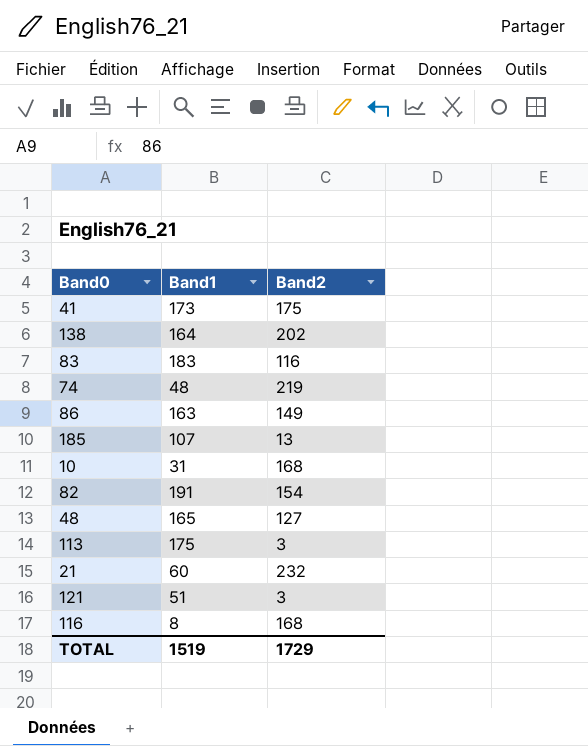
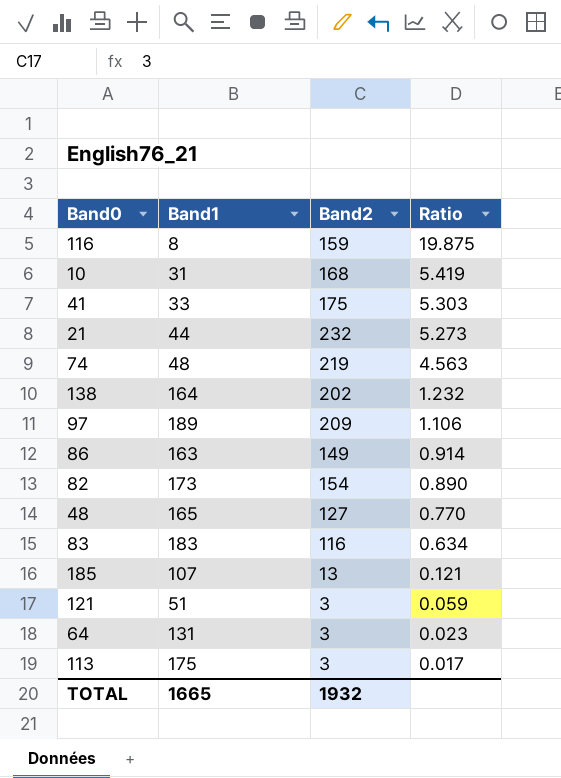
row order: none -> Ratio descending
column Ratio | formula: none -> [Band2] / [Band1]
116 | Band2: 168 -> 159
41 | Band1: 173 -> 33
21 | Band1: 60 -> 44
row 97: none -> 189 | 209 | 1.106
82 | Band1: 191 -> 173
row 64: none -> 131 | 3 | 0.023
TOTAL | Band1: 1519 -> 1665
TOTAL | Band2: 1729 -> 1932

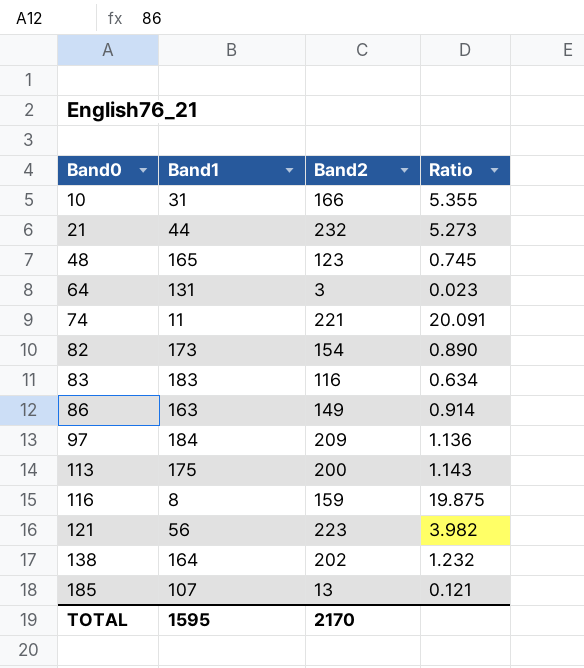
row order: Ratio descending -> Band0 ascending
row 41: 33 | 175 | 5.303 -> none
10 | Band2: 168 -> 166
10 | Ratio: 5.419 -> 5.355
48 | Band2: 127 -> 123
48 | Ratio: 0.770 -> 0.745
74 | Band1: 48 -> 11
74 | Band2: 219 -> 221
74 | Ratio: 4.563 -> 20.091
97 | Band1: 189 -> 184
97 | Ratio: 1.106 -> 1.136
113 | Band2: 3 -> 200
113 | Ratio: 0.017 -> 1.143
121 | Band1: 51 -> 56
121 | Band2: 3 -> 223
121 | Ratio: 0.059 -> 3.982
TOTAL | Band1: 1665 -> 1595
TOTAL | Band2: 1932 -> 2170

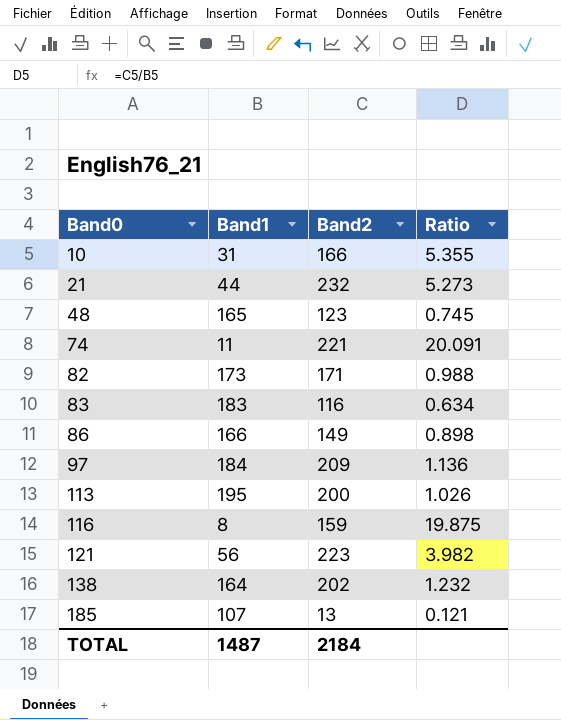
row 64: 131 | 3 | 0.023 -> none
82 | Band2: 154 -> 171
82 | Ratio: 0.890 -> 0.988
86 | Band1: 163 -> 166
86 | Ratio: 0.914 -> 0.898
113 | Band1: 175 -> 195
113 | Ratio: 1.143 -> 1.026
TOTAL | Band1: 1595 -> 1487
TOTAL | Band2: 2170 -> 2184

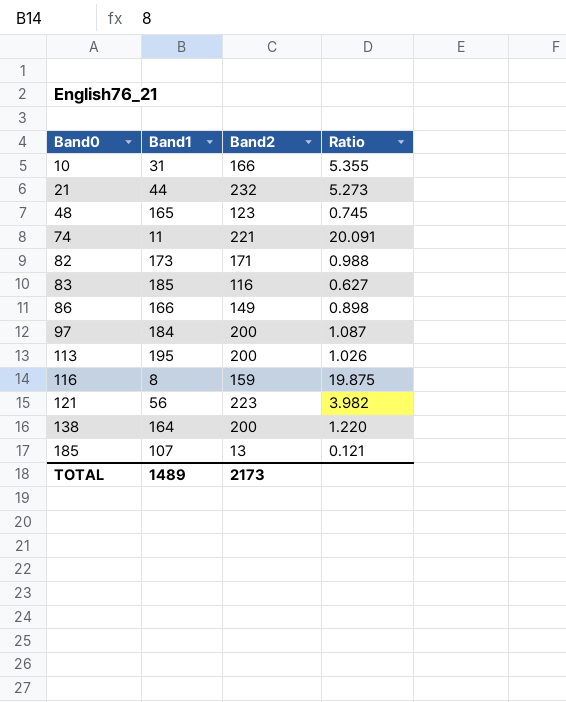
83 | Band1: 183 -> 185
83 | Ratio: 0.634 -> 0.627
97 | Band2: 209 -> 200
97 | Ratio: 1.136 -> 1.087
138 | Band2: 202 -> 200
138 | Ratio: 1.232 -> 1.220
TOTAL | Band1: 1487 -> 1489
TOTAL | Band2: 2184 -> 2173

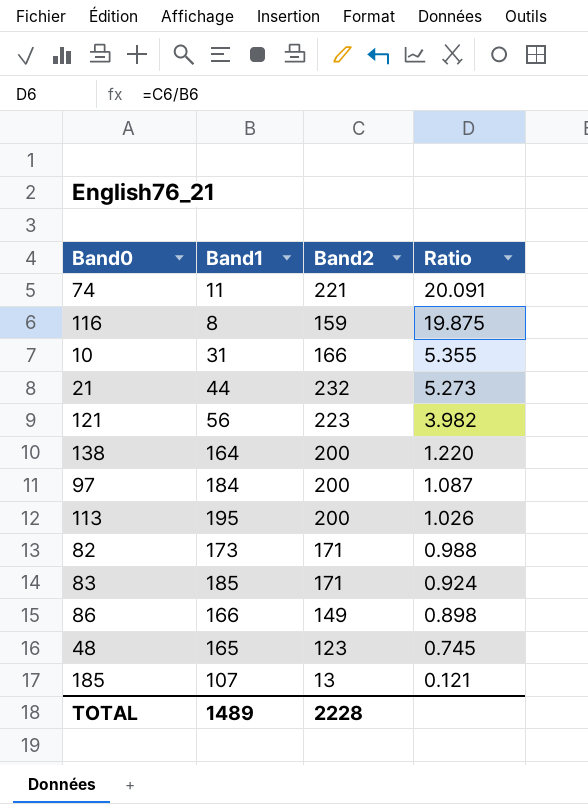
row order: Band0 ascending -> Ratio descending
83 | Band2: 116 -> 171
83 | Ratio: 0.627 -> 0.924
TOTAL | Band2: 2173 -> 2228

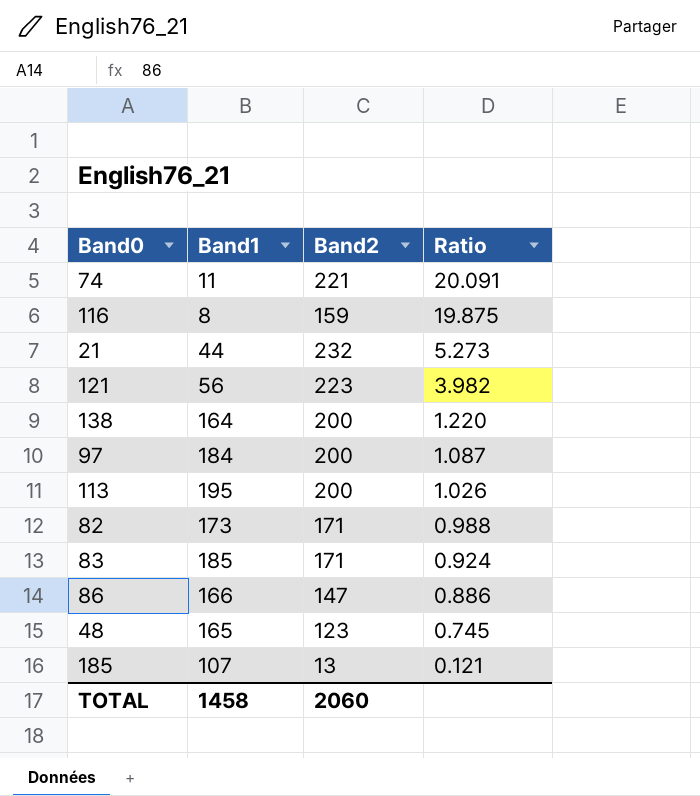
row 10: 31 | 166 | 5.355 -> none
86 | Band2: 149 -> 147
86 | Ratio: 0.898 -> 0.886
TOTAL | Band1: 1489 -> 1458
TOTAL | Band2: 2228 -> 2060

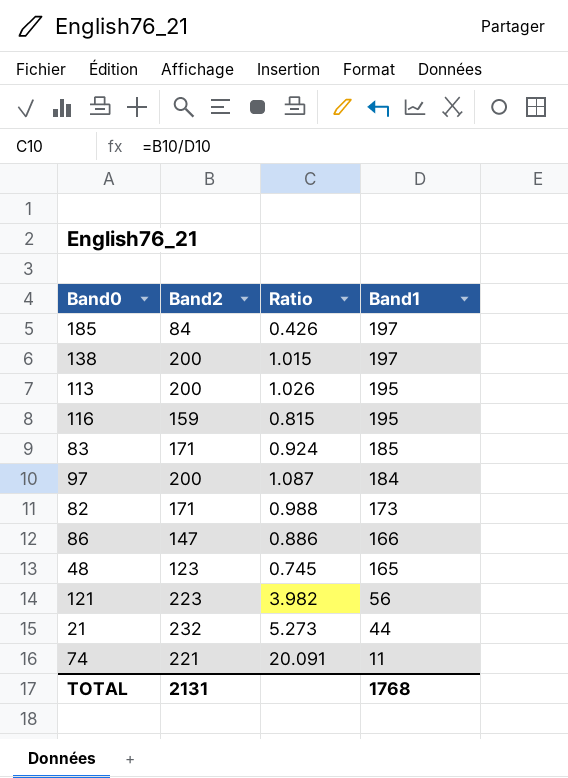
row order: Ratio descending -> Band1 descending
column Band1 | position: 2 -> 4
185 | Band2: 13 -> 84
185 | Ratio: 0.121 -> 0.426
185 | Band1: 107 -> 197
138 | Ratio: 1.220 -> 1.015
138 | Band1: 164 -> 197
116 | Ratio: 19.875 -> 0.815
116 | Band1: 8 -> 195
TOTAL | Band2: 2060 -> 2131
TOTAL | Band1: 1458 -> 1768

